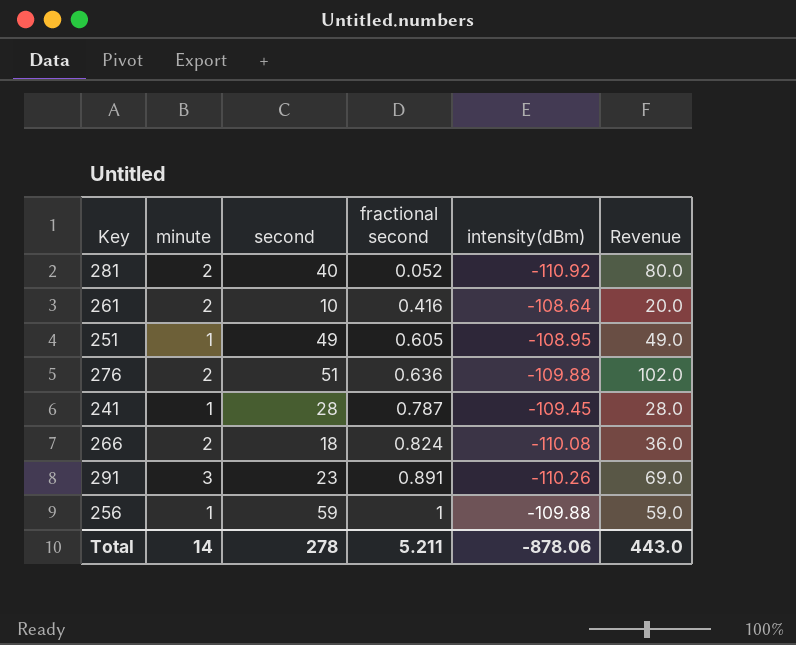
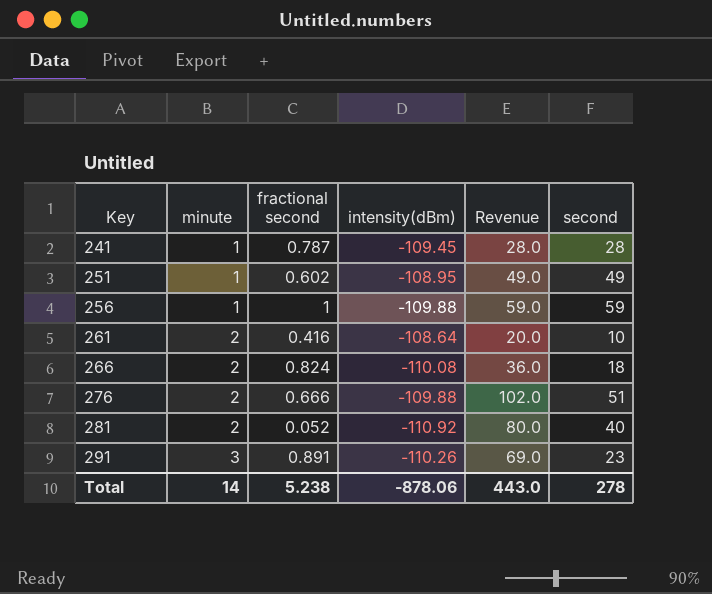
row order: fractional second ascending -> Key ascending
column second | position: 3 -> 6
251 | fractional second: 0.605 -> 0.602
276 | fractional second: 0.636 -> 0.666
Total | fractional second: 5.211 -> 5.238

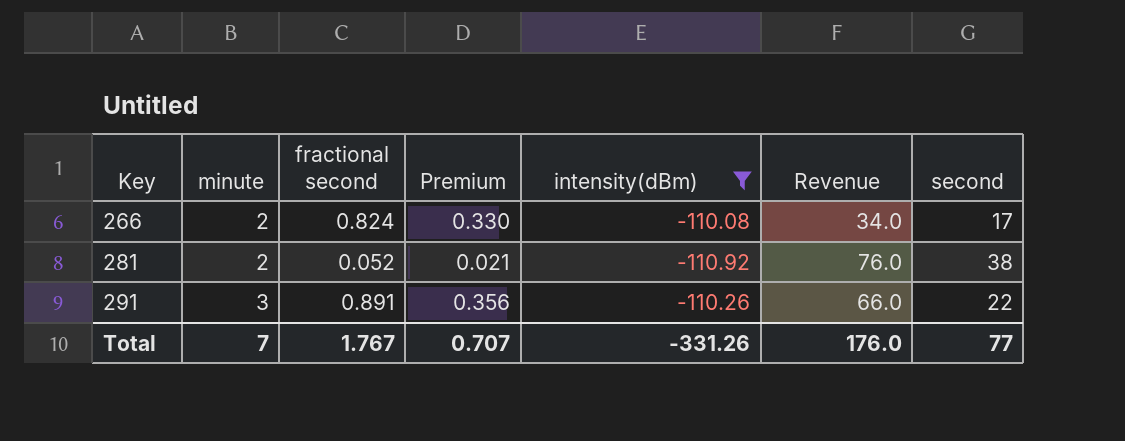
filter: none -> intensity(dBm) <= -110.08
column Premium | formula: none -> [fractional second] * 0.4
266 | Revenue: 36.0 -> 34.0
266 | second: 18 -> 17
281 | Revenue: 80.0 -> 76.0
281 | second: 40 -> 38
291 | Revenue: 69.0 -> 66.0
291 | second: 23 -> 22
Total | minute: 14 -> 7
Total | fractional second: 5.238 -> 1.767
Total | intensity(dBm): -878.06 -> -331.26
Total | Revenue: 443.0 -> 176.0
Total | second: 278 -> 77

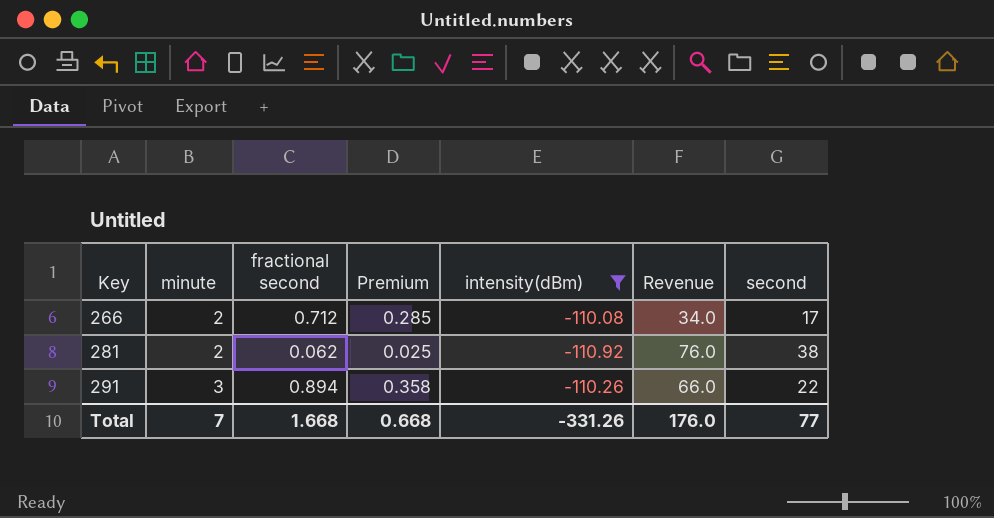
266 | fractional second: 0.824 -> 0.712
266 | Premium: 0.330 -> 0.285
281 | fractional second: 0.052 -> 0.062
281 | Premium: 0.021 -> 0.025
291 | fractional second: 0.891 -> 0.894
291 | Premium: 0.356 -> 0.358
Total | fractional second: 1.767 -> 1.668
Total | Premium: 0.707 -> 0.668

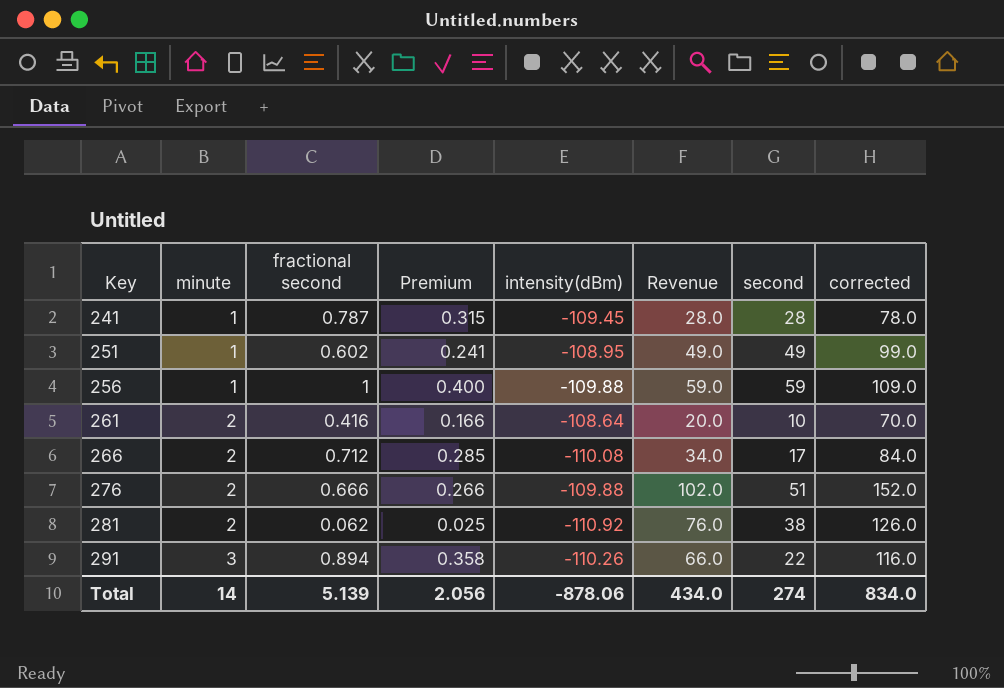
filter: intensity(dBm) <= -110.08 -> none
column corrected | formula: none -> [Revenue] + 50
Total | minute: 7 -> 14
Total | fractional second: 1.668 -> 5.139
Total | Premium: 0.668 -> 2.056
Total | intensity(dBm): -331.26 -> -878.06
Total | Revenue: 176.0 -> 434.0
Total | second: 77 -> 274

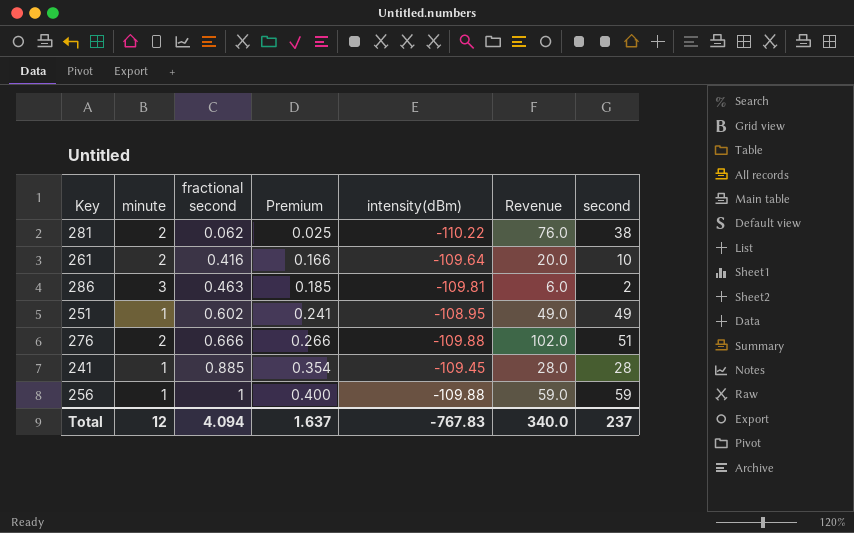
row order: Key ascending -> fractional second ascending
column corrected | formula: [Revenue] + 50 -> none
row 266: 2 | 0.712 | 0.285 | -110.08 | 34.0 | 17 | 84.0 -> none
row 291: 3 | 0.894 | 0.358 | -110.26 | 66.0 | 22 | 116.0 -> none
281 | intensity(dBm): -110.92 -> -110.22
261 | intensity(dBm): -108.64 -> -109.64
row 286: none -> 3 | 0.463 | 0.185 | -109.81 | 6.0 | 2
241 | fractional second: 0.787 -> 0.885
241 | Premium: 0.315 -> 0.354
Total | minute: 14 -> 12
Total | fractional second: 5.139 -> 4.094
Total | Premium: 2.056 -> 1.637
Total | intensity(dBm): -878.06 -> -767.83
Total | Revenue: 434.0 -> 340.0
Total | second: 274 -> 237

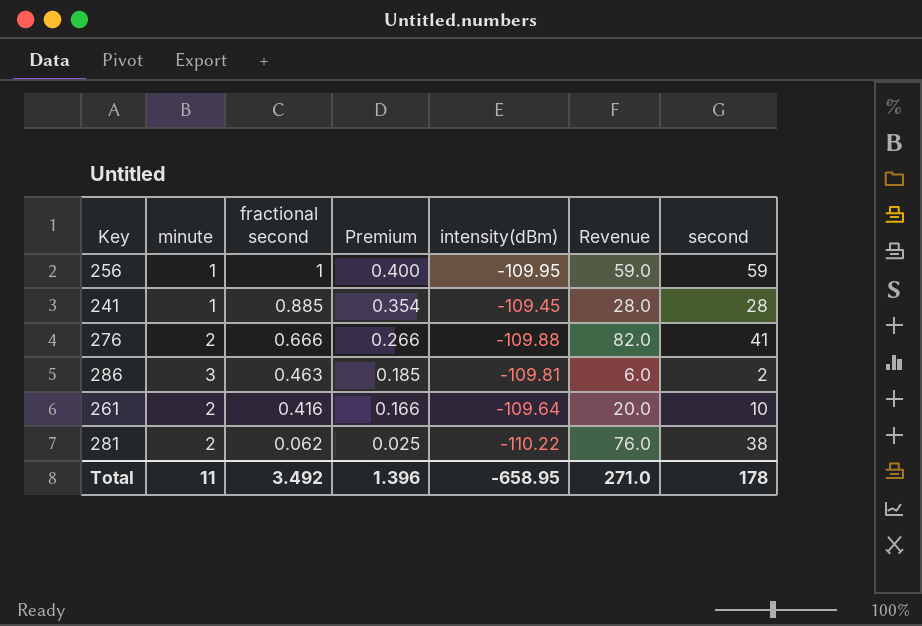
row order: fractional second ascending -> fractional second descending
row 251: 1 | 0.602 | 0.241 | -108.95 | 49.0 | 49 -> none
256 | intensity(dBm): -109.88 -> -109.95
276 | Revenue: 102.0 -> 82.0
276 | second: 51 -> 41
Total | minute: 12 -> 11
Total | fractional second: 4.094 -> 3.492
Total | Premium: 1.637 -> 1.396
Total | intensity(dBm): -767.83 -> -658.95
Total | Revenue: 340.0 -> 271.0
Total | second: 237 -> 178

